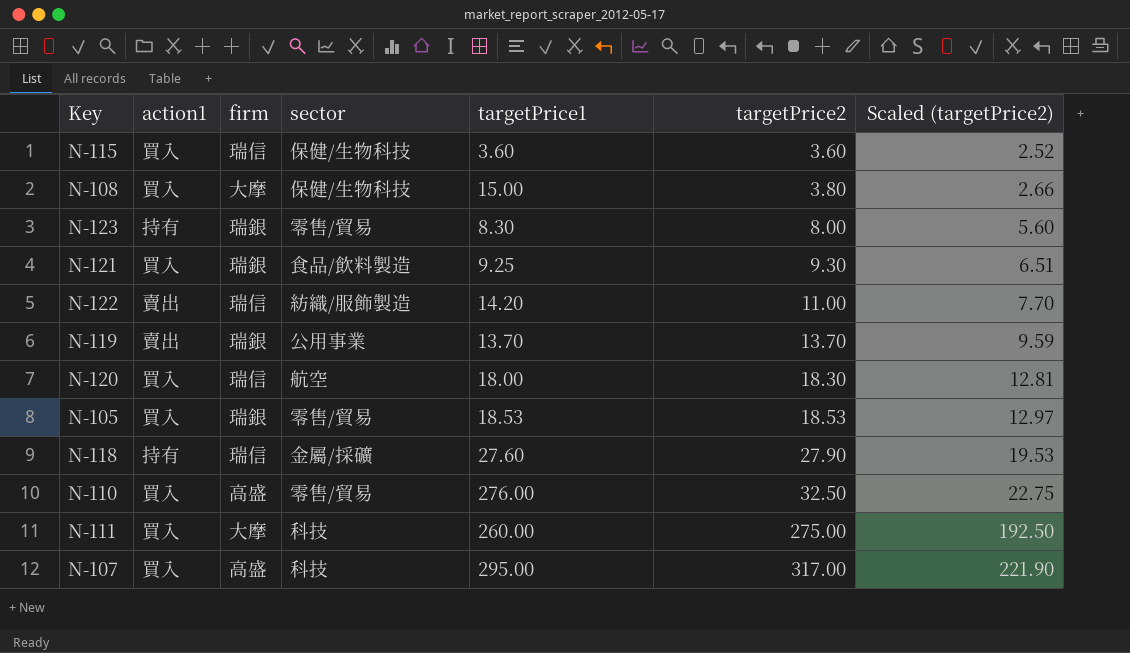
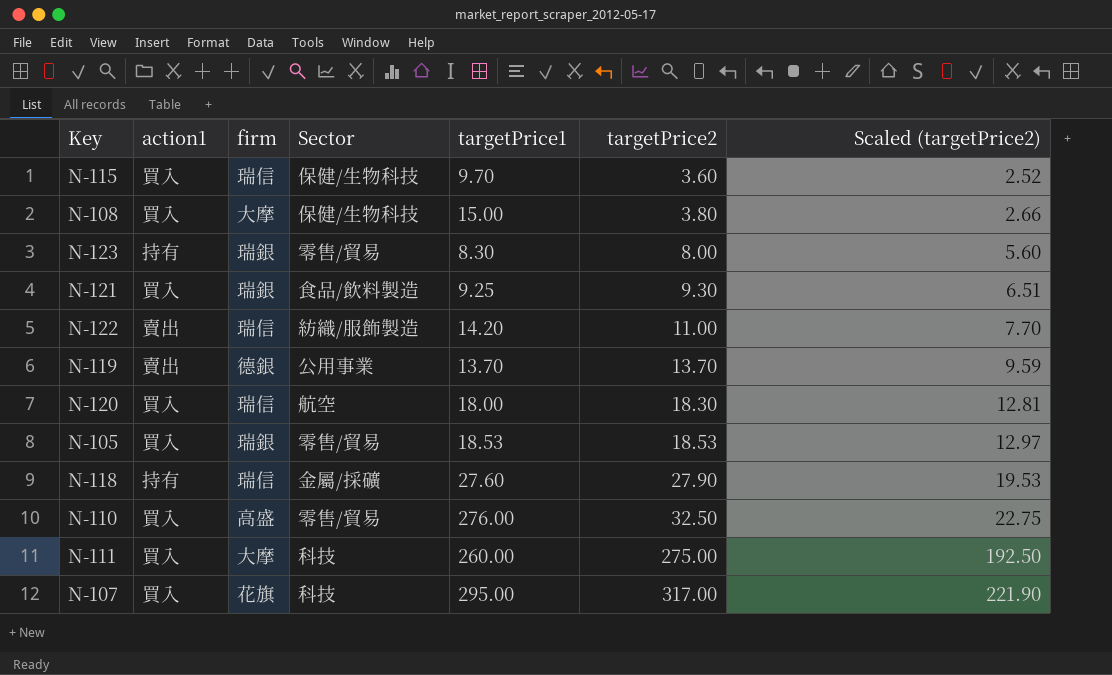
column name: sector -> Sector
N-115 | targetPrice1: 3.60 -> 9.70
N-119 | firm: 瑞銀 -> 德銀
N-107 | firm: 高盛 -> 花旗

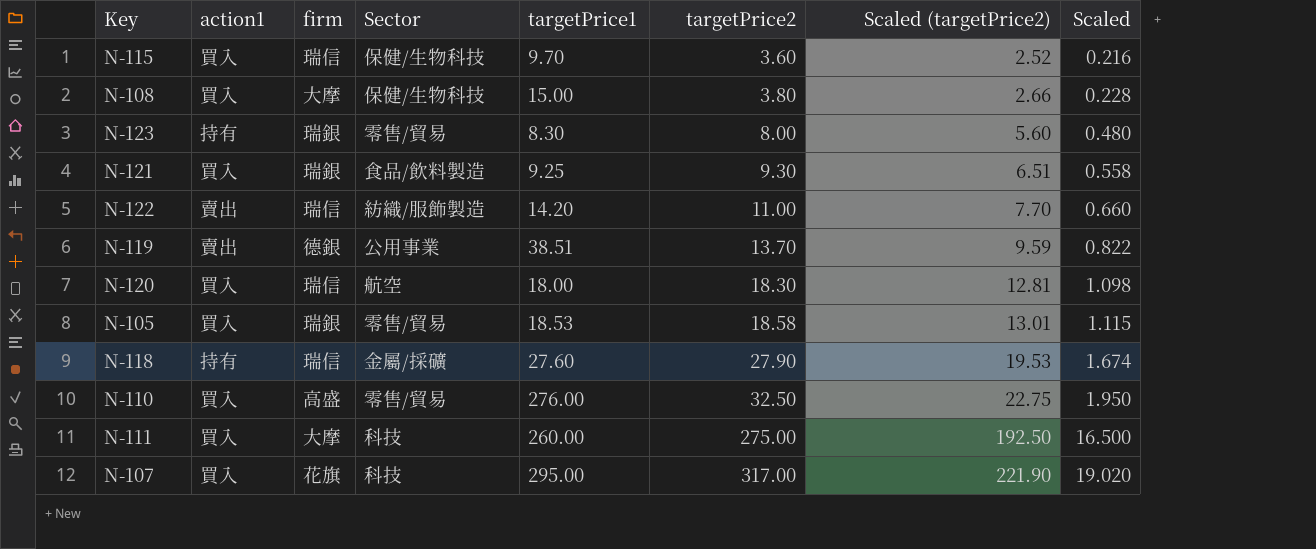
column Scaled | formula: none -> [targetPrice2] * 0.06
N-119 | targetPrice1: 13.70 -> 38.51
N-105 | targetPrice2: 18.53 -> 18.58
N-105 | Scaled (targetPrice2): 12.97 -> 13.01

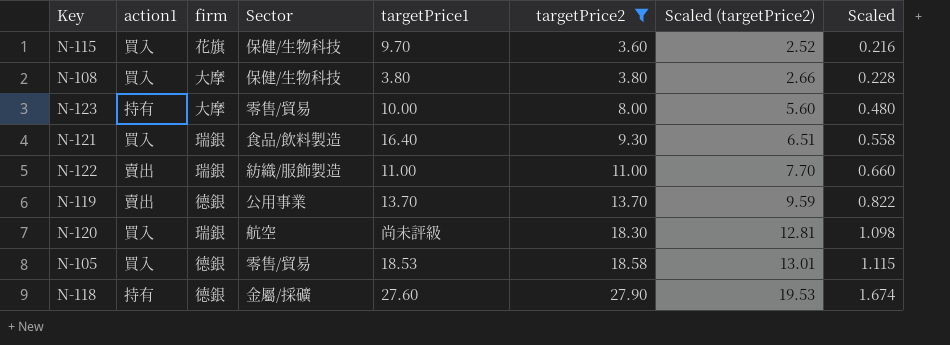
filter: none -> targetPrice2 <= 27.90
N-115 | firm: 瑞信 -> 花旗
N-108 | targetPrice1: 15.00 -> 3.80
N-123 | firm: 瑞銀 -> 大摩
N-123 | targetPrice1: 8.30 -> 10.00
N-121 | targetPrice1: 9.25 -> 16.40
N-122 | firm: 瑞信 -> 瑞銀
N-122 | targetPrice1: 14.20 -> 11.00
N-119 | targetPrice1: 38.51 -> 13.70
N-120 | firm: 瑞信 -> 瑞銀
N-120 | targetPrice1: 18.00 -> 尚未評級
N-105 | firm: 瑞銀 -> 德銀
N-118 | firm: 瑞信 -> 德銀

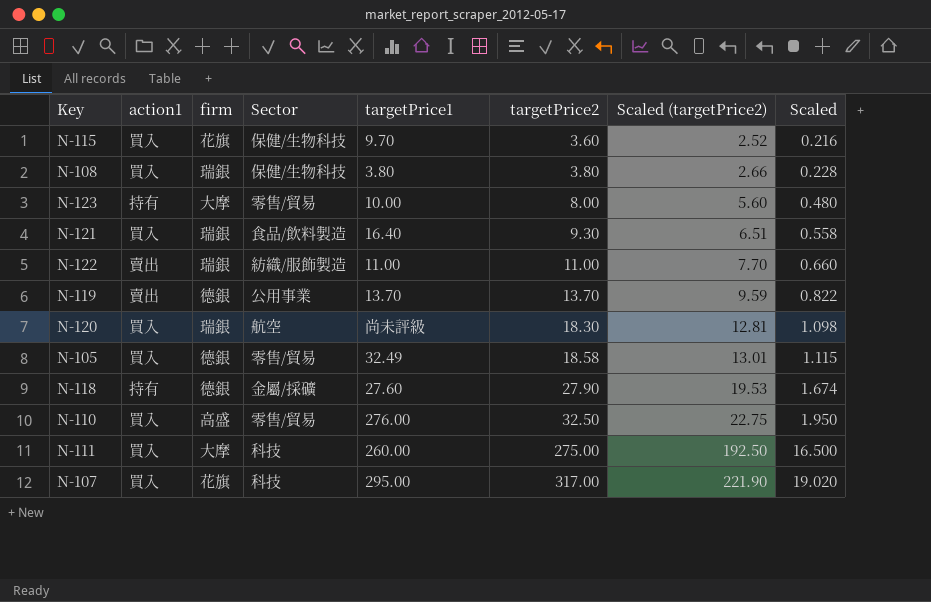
filter: targetPrice2 <= 27.90 -> none
N-108 | firm: 大摩 -> 瑞銀
N-105 | targetPrice1: 18.53 -> 32.49

